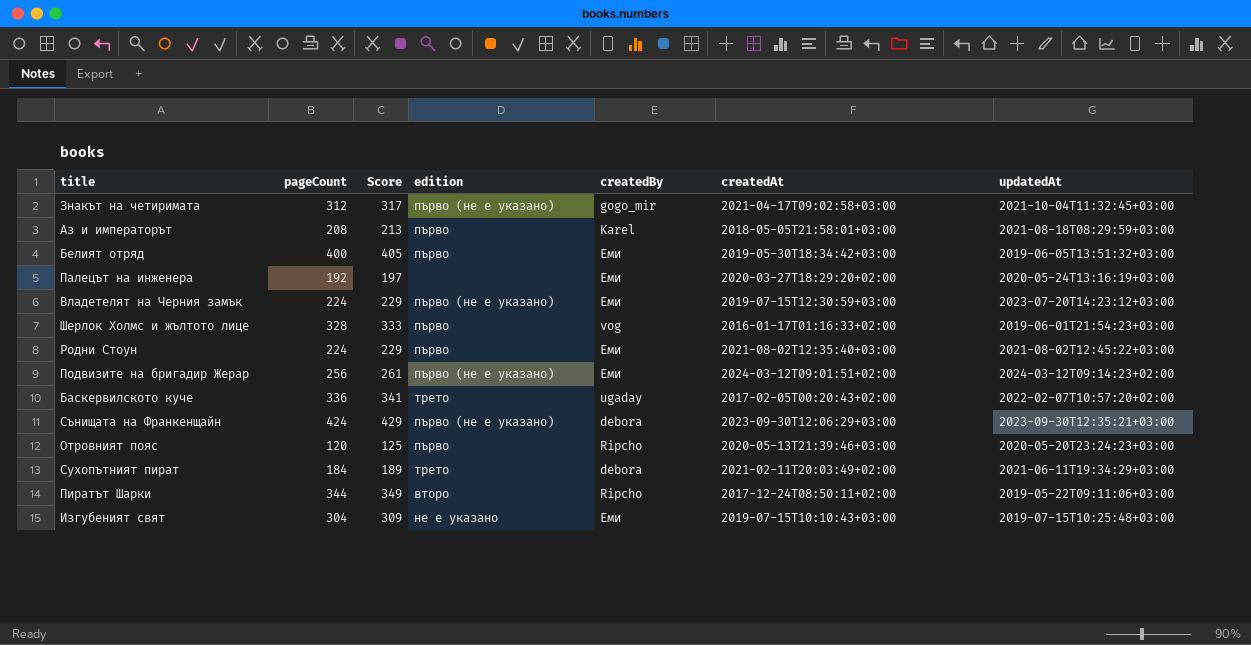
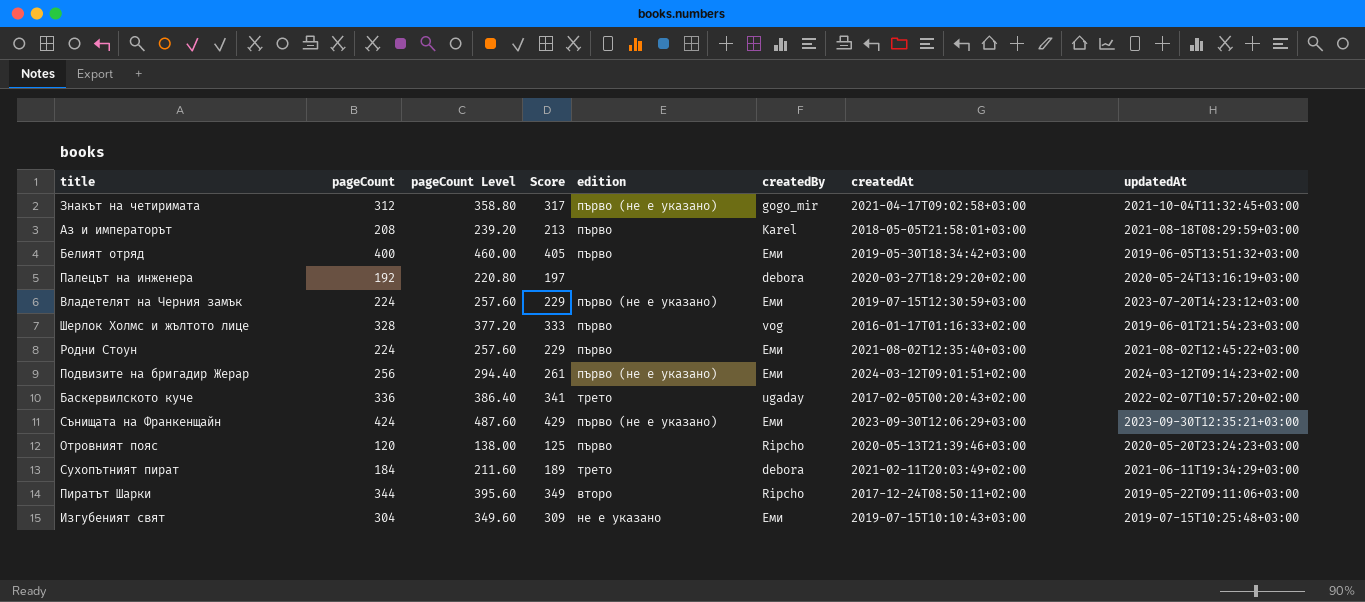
column pageCount Level | formula: none -> [pageCount] * 1.15
Палецът на инженера | createdBy: Еми -> debora
Сънищата на Франкенщайн | createdBy: debora -> Еми

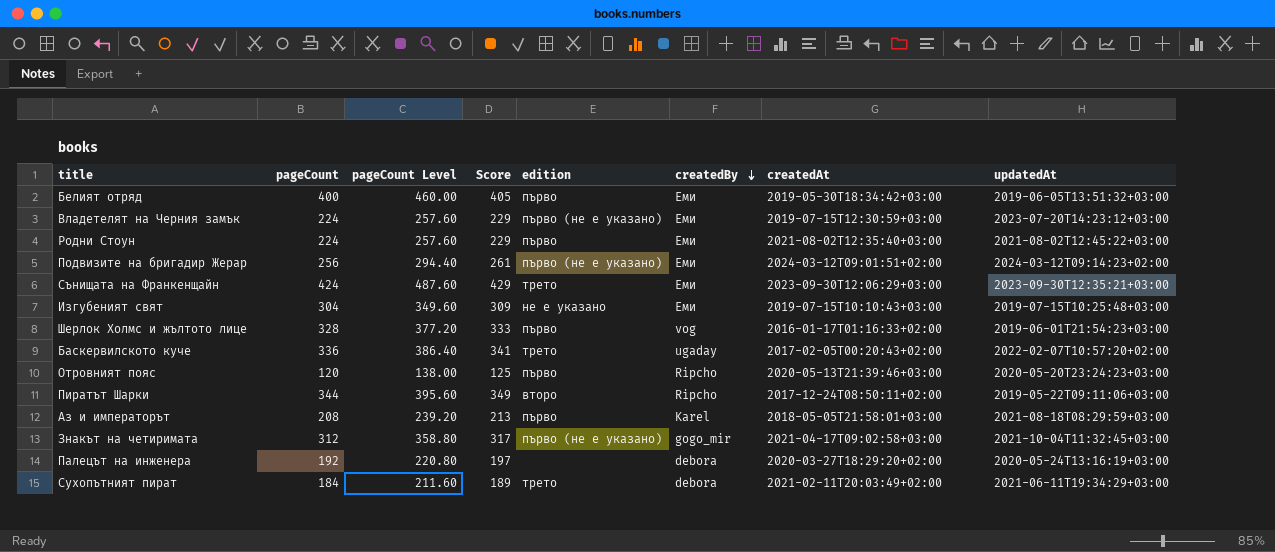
row order: none -> createdBy descending
Сънищата на Франкенщайн | edition: първо (не е указано) -> трето

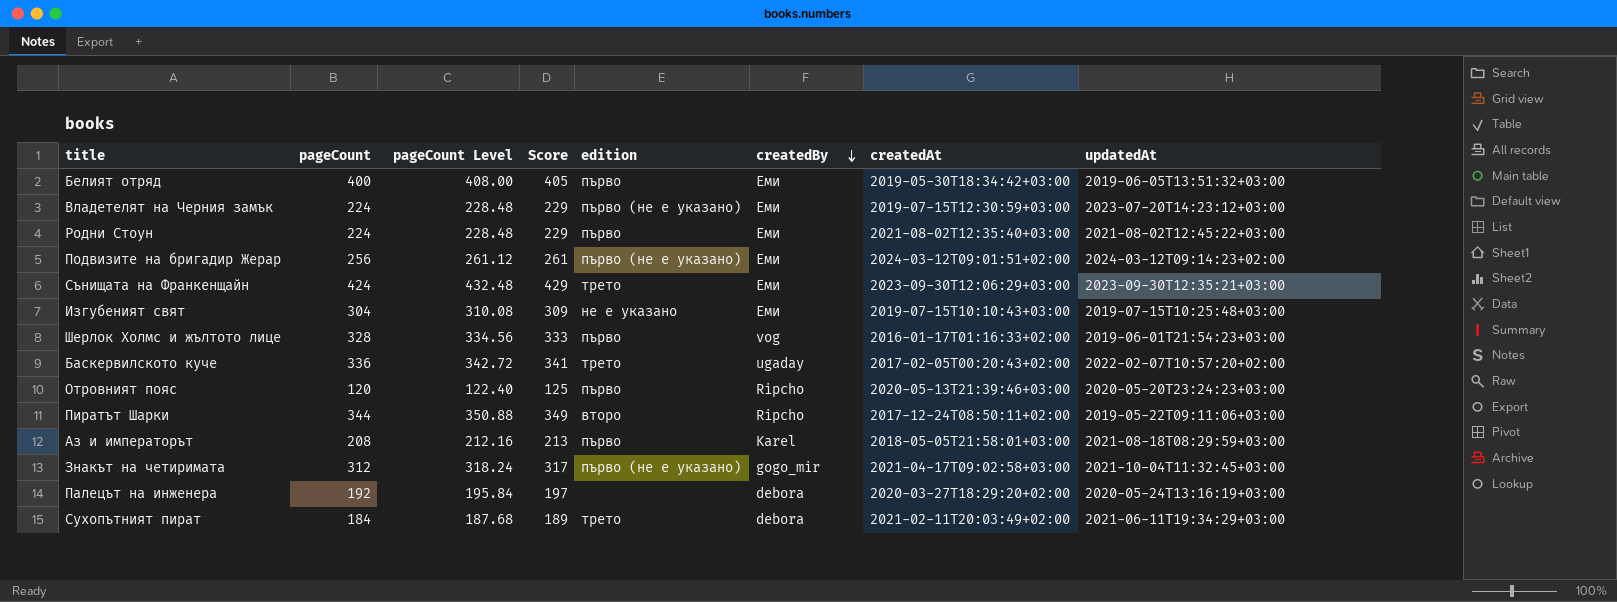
column pageCount Level | formula: [pageCount] * 1.15 -> [pageCount] * 1.02

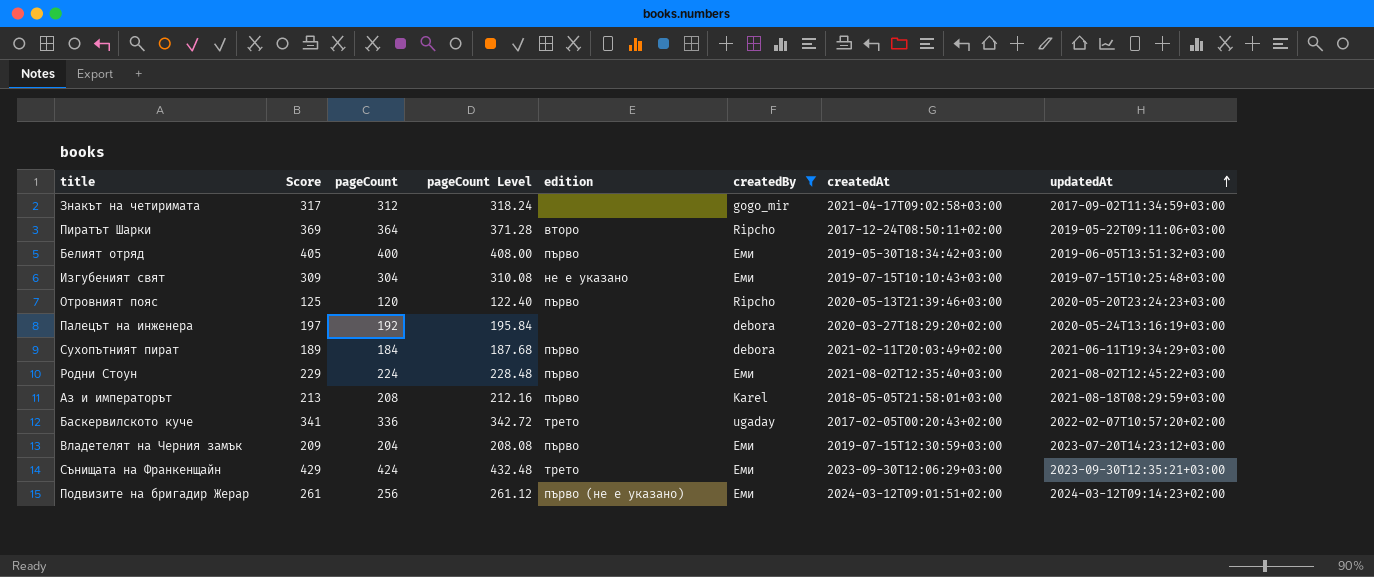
filter: none -> createdBy != vog
row order: createdBy descending -> updatedAt ascending
column Score | position: 4 -> 2
Знакът на четиримата | edition: първо (не е указано) -> none
Знакът на четиримата | updatedAt: 2021-10-04T11:32:45+03:00 -> 2017-09-02T11:34:59+03:00
Пиратът Шарки | Score: 349 -> 369
Пиратът Шарки | pageCount: 344 -> 364
Пиратът Шарки | pageCount Level: 350.88 -> 371.28
Сухопътният пират | edition: трето -> първо
Владетелят на Черния замък | Score: 229 -> 209
Владетелят на Черния замък | pageCount: 224 -> 204
Владетелят на Черния замък | pageCount Level: 228.48 -> 208.08
Владетелят на Черния замък | edition: първо (не е указано) -> първо

